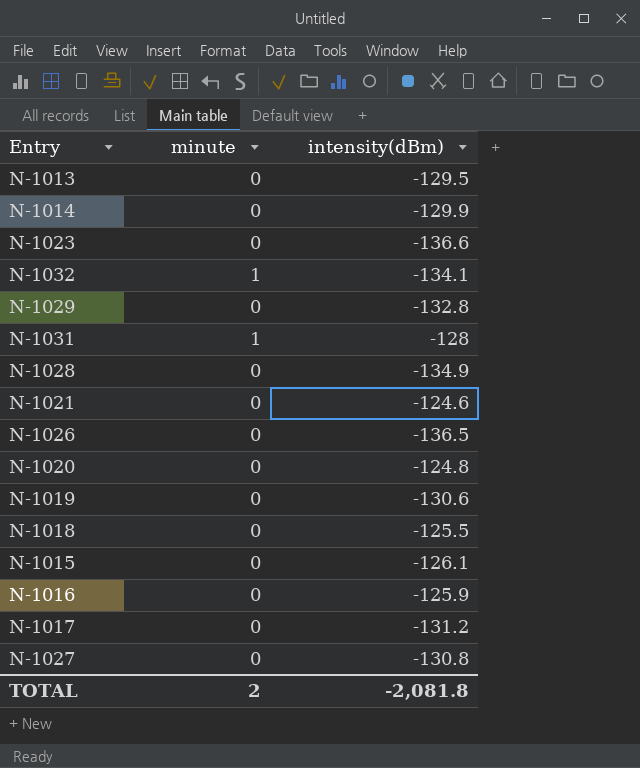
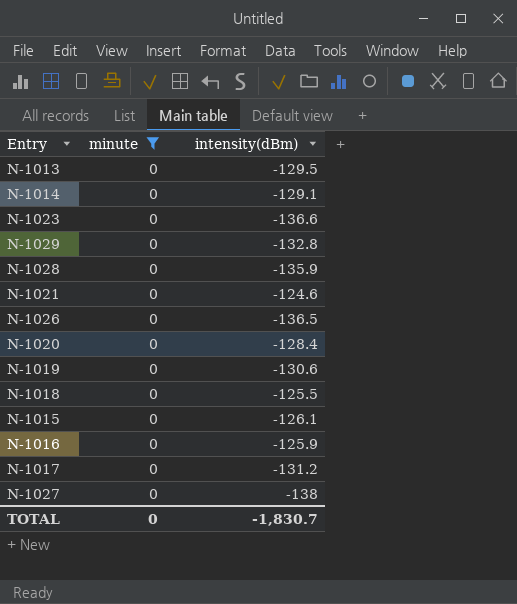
filter: none -> minute = 0
N-1014 | intensity(dBm): -129.9 -> -129.1
N-1028 | intensity(dBm): -134.9 -> -135.9
N-1020 | intensity(dBm): -124.8 -> -128.4
N-1027 | intensity(dBm): -130.8 -> -138
TOTAL | minute: 2 -> 0
TOTAL | intensity(dBm): -2,081.8 -> -1,830.7

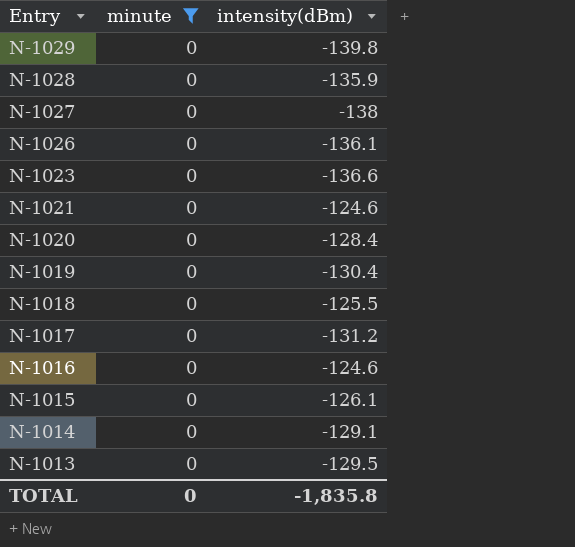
row order: none -> Entry descending
N-1029 | intensity(dBm): -132.8 -> -139.8
N-1026 | intensity(dBm): -136.5 -> -136.1
N-1019 | intensity(dBm): -130.6 -> -130.4
N-1016 | intensity(dBm): -125.9 -> -124.6
TOTAL | intensity(dBm): -1,830.7 -> -1,835.8

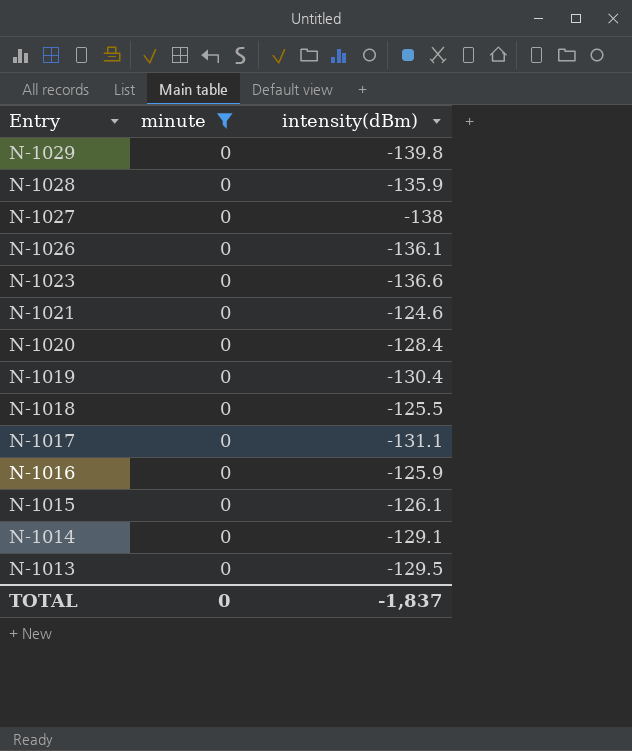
N-1017 | intensity(dBm): -131.2 -> -131.1
N-1016 | intensity(dBm): -124.6 -> -125.9
TOTAL | intensity(dBm): -1,835.8 -> -1,837

